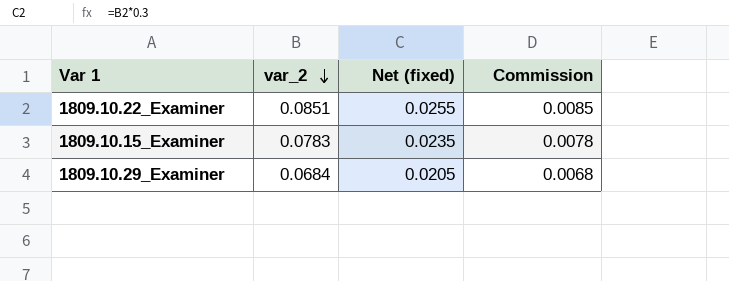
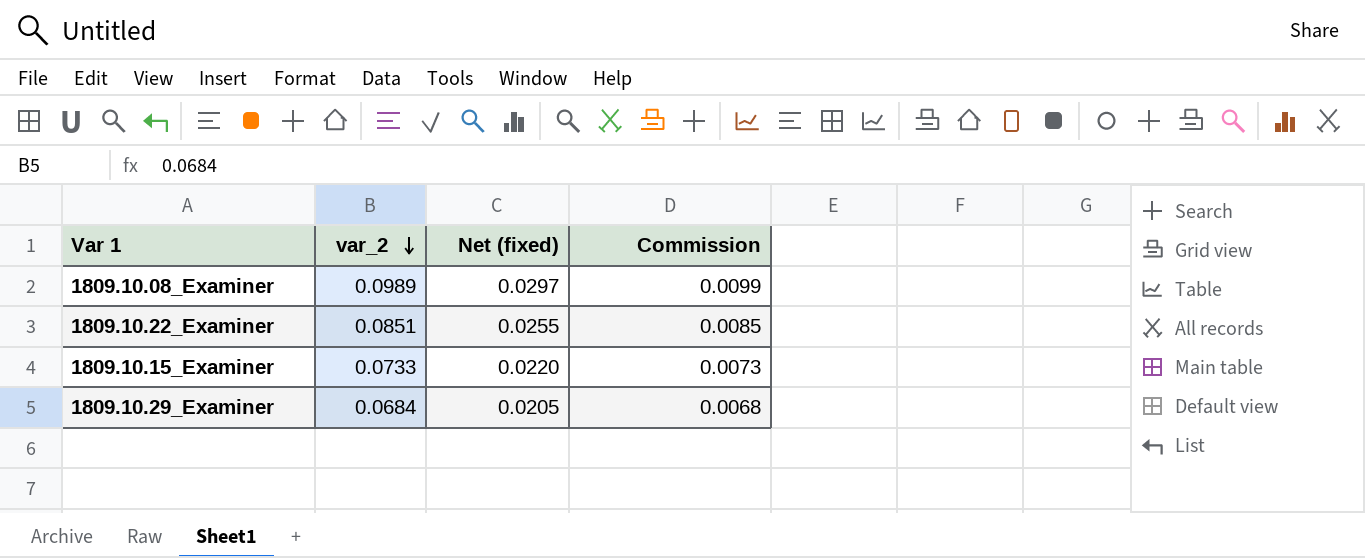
row 1809.10.08_Examiner: none -> 0.0989 | 0.0297 | 0.0099
1809.10.15_Examiner | var_2: 0.0783 -> 0.0733
1809.10.15_Examiner | Net (fixed): 0.0235 -> 0.0220
1809.10.15_Examiner | Commission: 0.0078 -> 0.0073

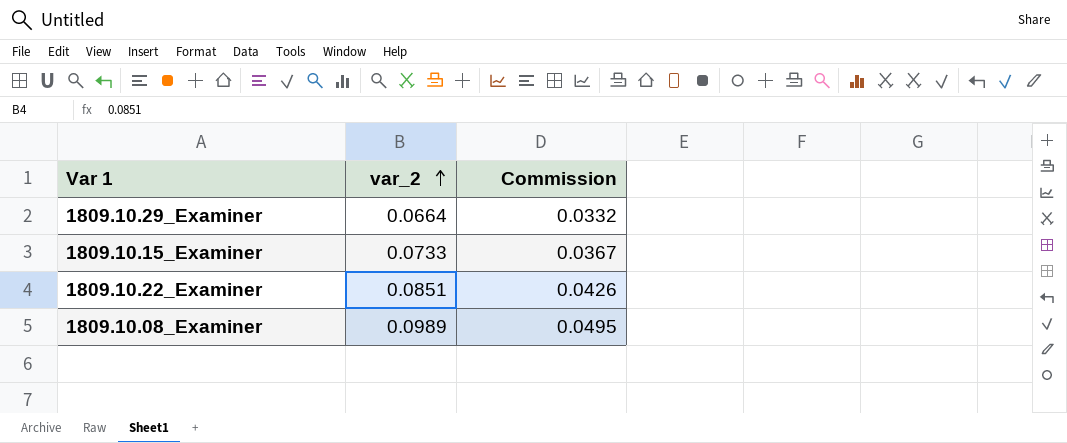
row order: var_2 descending -> var_2 ascending
column Net (fixed) | formula: [var_2] * 0.3 -> none
column Commission | formula: [var_2] * 0.1 -> [var_2] * 0.5
1809.10.29_Examiner | var_2: 0.0684 -> 0.0664

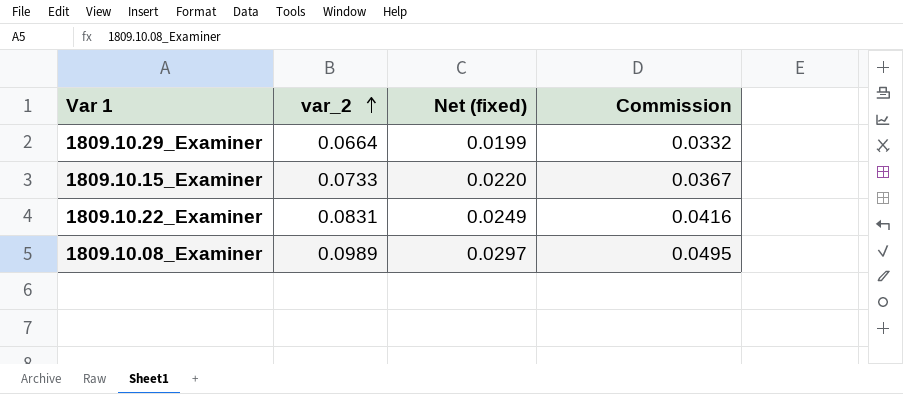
column Net (fixed) | formula: none -> [var_2] * 0.3
1809.10.22_Examiner | var_2: 0.0851 -> 0.0831
1809.10.22_Examiner | Commission: 0.0426 -> 0.0416

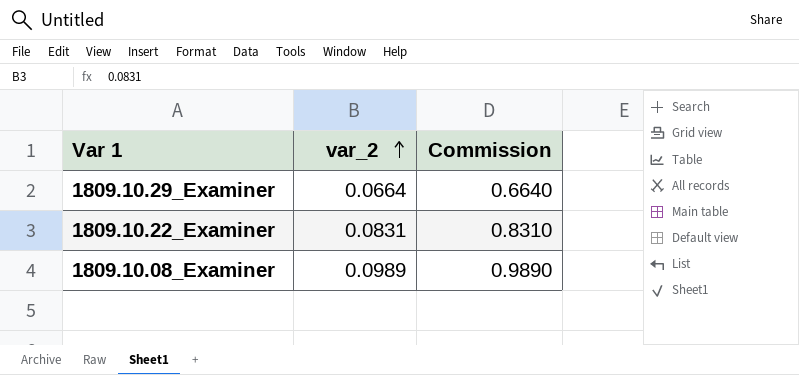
column Net (fixed) | formula: [var_2] * 0.3 -> none
column Commission | formula: [var_2] * 0.5 -> [var_2] * 10
row 1809.10.15_Examiner: 0.0733 | 0.0220 | 0.0367 -> none

